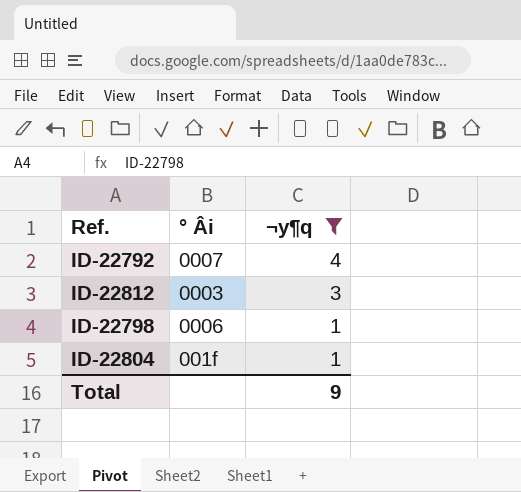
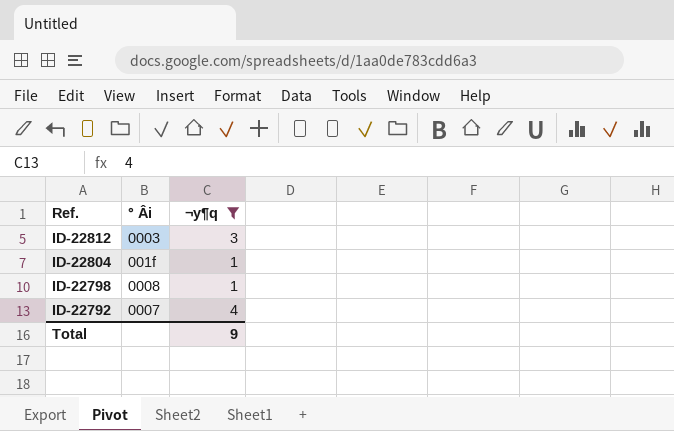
row order: ¬y¶q descending -> Ref. descending
ID-22798 | ° Âi: 0006 -> 0008

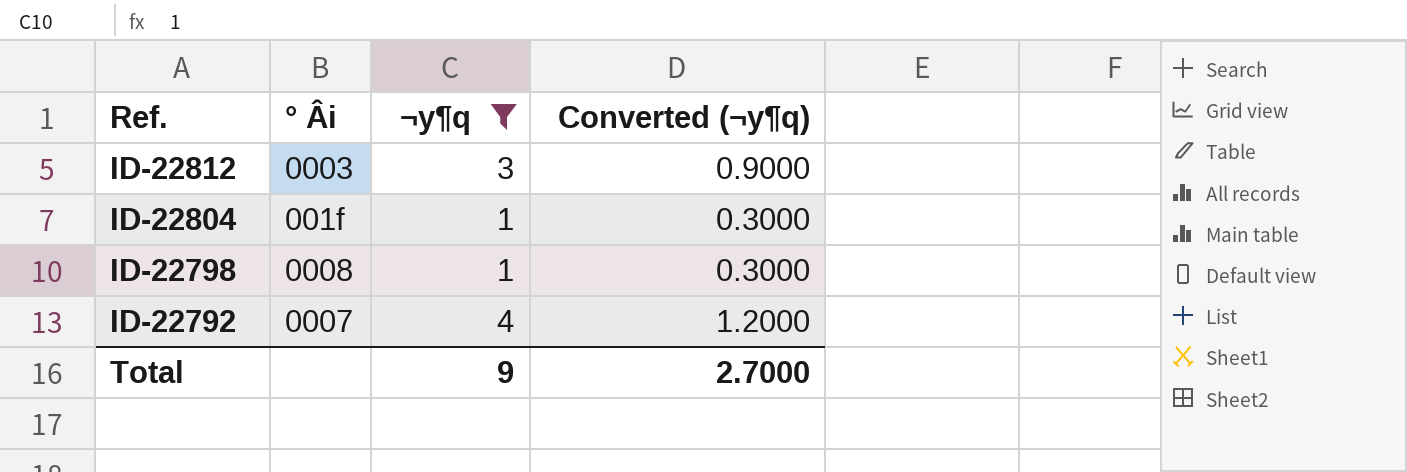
column Converted (¬y¶q) | formula: none -> [¬y¶q] * 0.3

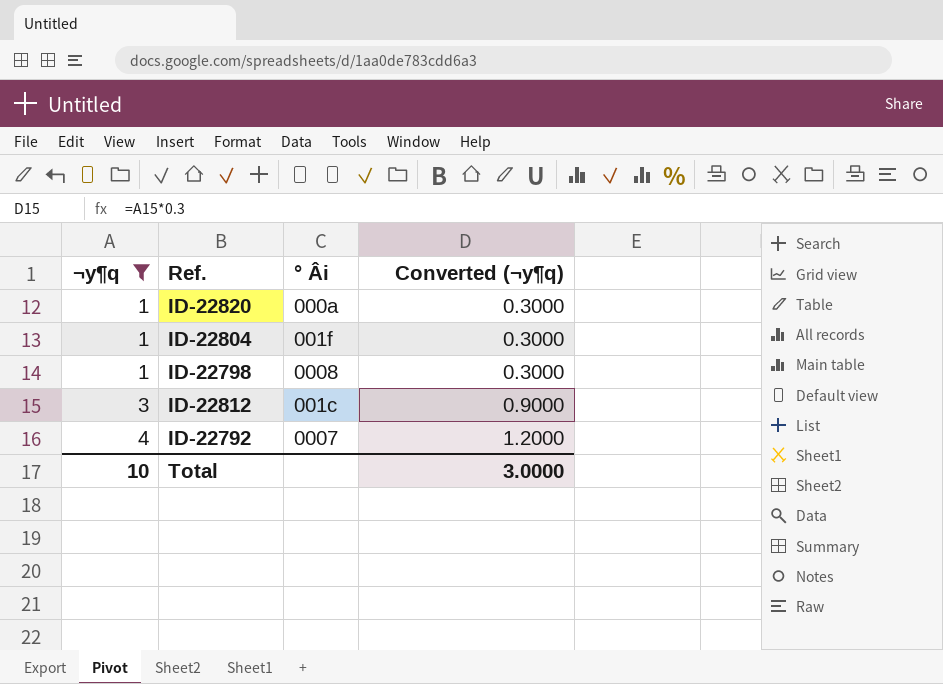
row order: Ref. descending -> ¬y¶q ascending
column ¬y¶q | position: 3 -> 1
row ID-22820: none -> 1 | 000a | 0.3000
ID-22812 | ° Âi: 0003 -> 001c
Total | ¬y¶q: 9 -> 10
Total | Converted (¬y¶q): 2.7000 -> 3.0000

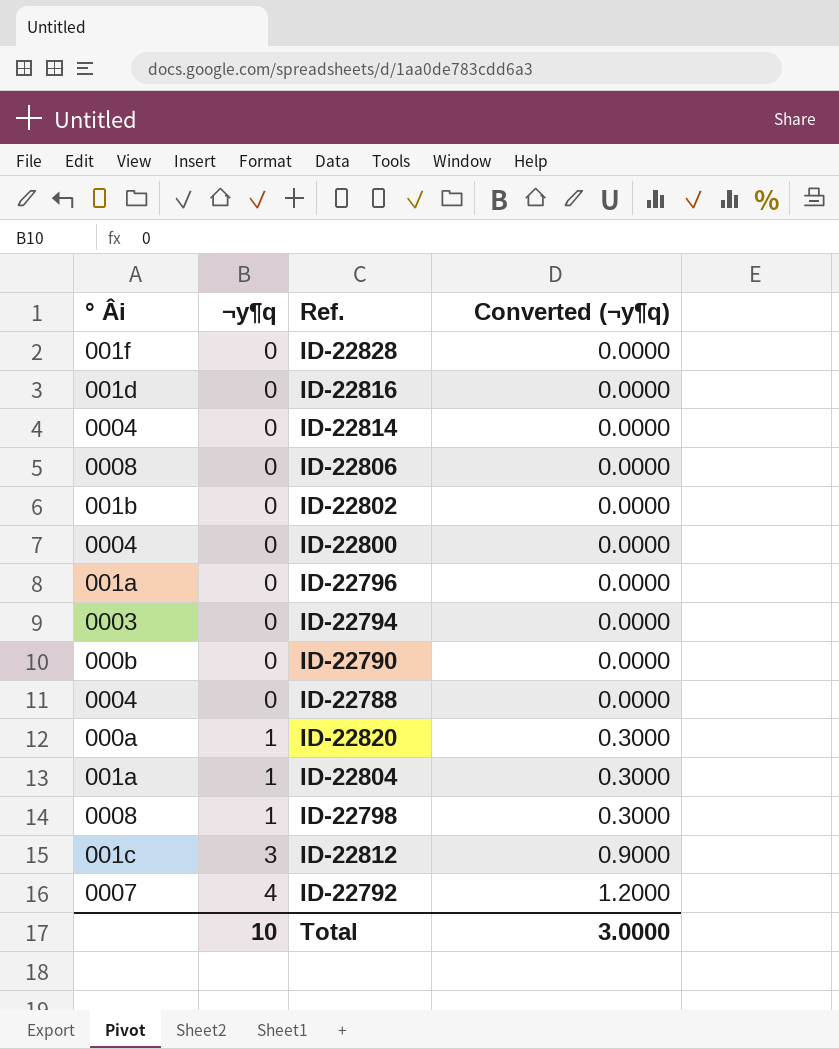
filter: ¬y¶q != 0 -> none
column ° Âi | position: 3 -> 1
ID-22804 | ° Âi: 001f -> 001a

